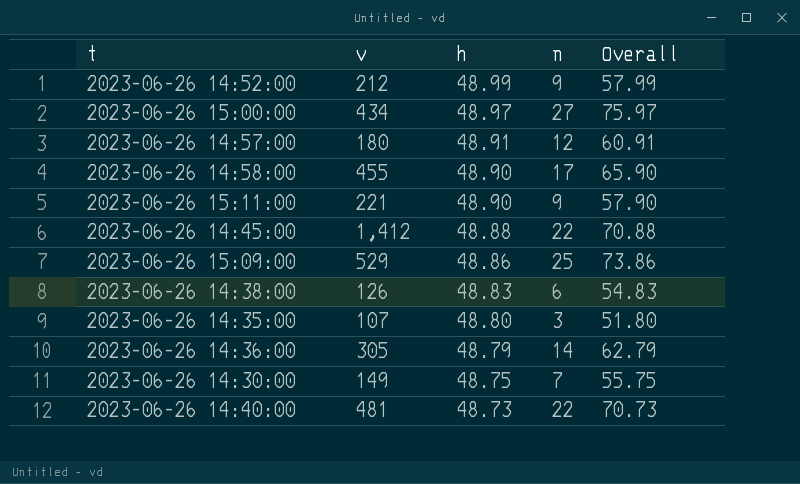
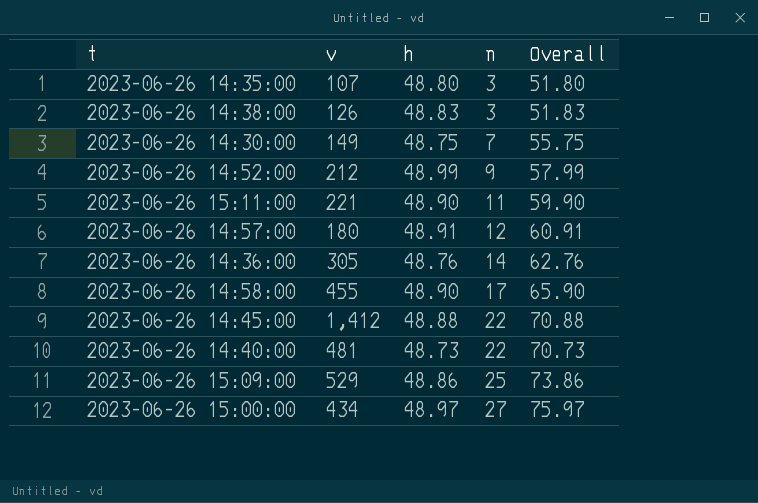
row order: h descending -> n ascending
2023-06-26 14:38:00 | n: 6 -> 3
2023-06-26 14:38:00 | Overall: 54.83 -> 51.83
2023-06-26 15:11:00 | n: 9 -> 11
2023-06-26 15:11:00 | Overall: 57.90 -> 59.90
2023-06-26 14:36:00 | h: 48.79 -> 48.76
2023-06-26 14:36:00 | Overall: 62.79 -> 62.76

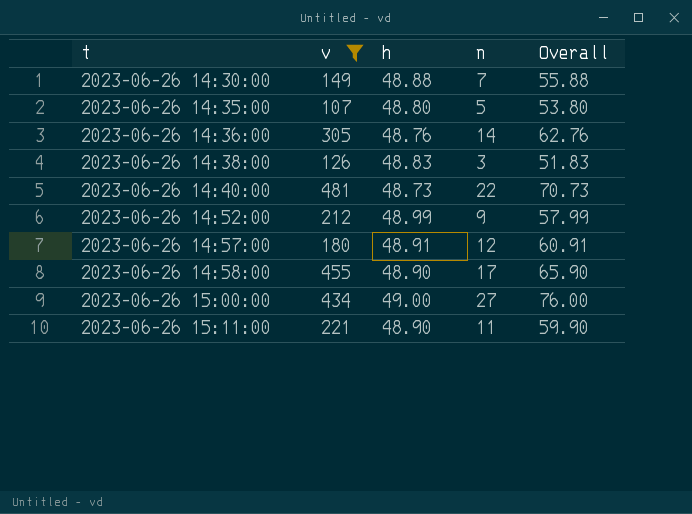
filter: none -> v <= 481
row order: n ascending -> t ascending
2023-06-26 14:30:00 | h: 48.75 -> 48.88
2023-06-26 14:30:00 | Overall: 55.75 -> 55.88
2023-06-26 14:35:00 | n: 3 -> 5
2023-06-26 14:35:00 | Overall: 51.80 -> 53.80
2023-06-26 15:00:00 | h: 48.97 -> 49.00
2023-06-26 15:00:00 | Overall: 75.97 -> 76.00

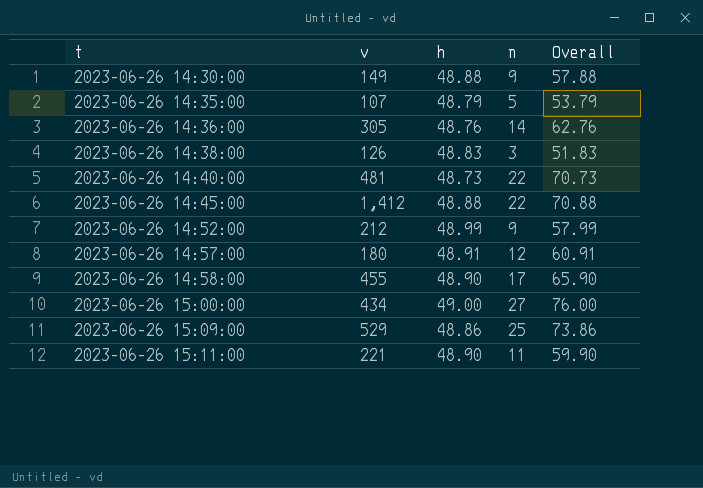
filter: v <= 481 -> none
2023-06-26 14:30:00 | n: 7 -> 9
2023-06-26 14:30:00 | Overall: 55.88 -> 57.88
2023-06-26 14:35:00 | h: 48.80 -> 48.79
2023-06-26 14:35:00 | Overall: 53.80 -> 53.79

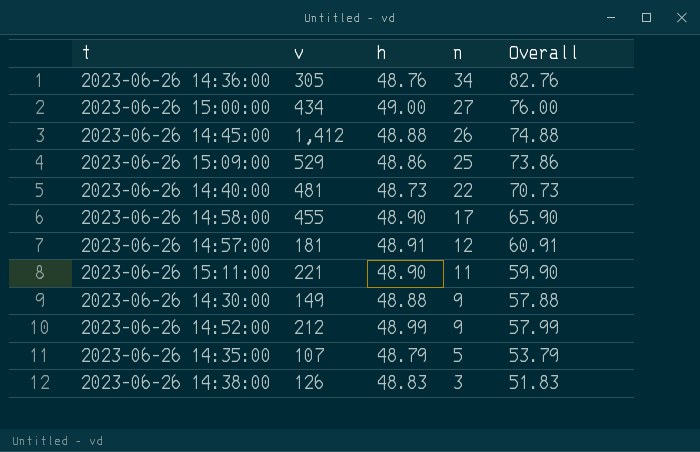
row order: t ascending -> n descending
2023-06-26 14:36:00 | n: 14 -> 34
2023-06-26 14:36:00 | Overall: 62.76 -> 82.76
2023-06-26 14:45:00 | n: 22 -> 26
2023-06-26 14:45:00 | Overall: 70.88 -> 74.88
2023-06-26 14:57:00 | v: 180 -> 181

